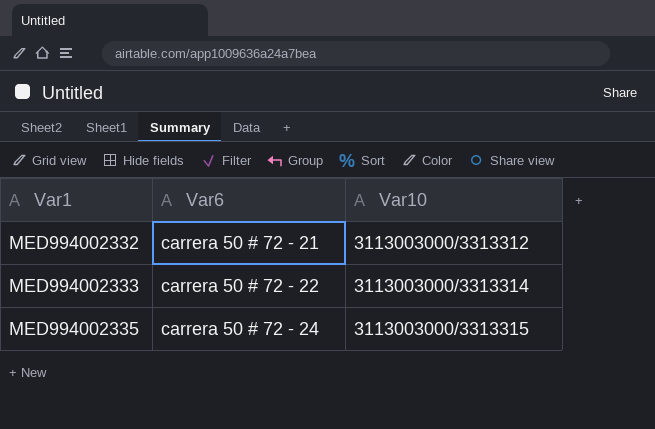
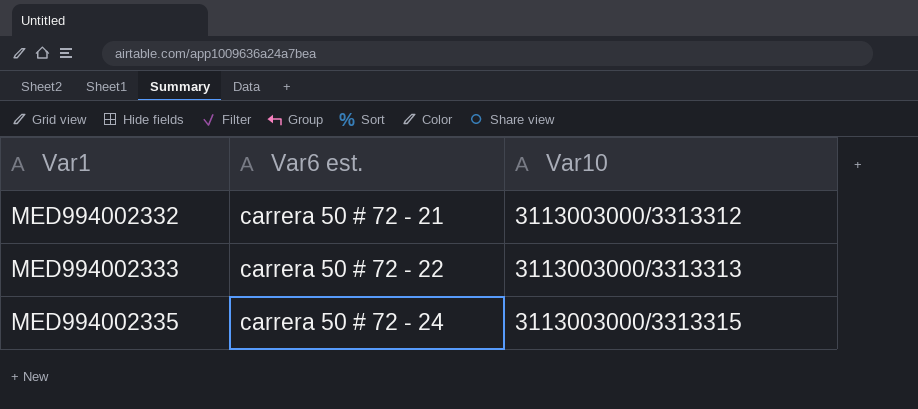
column name: Var6 -> Var6 est.
MED994002333 | Var10: 3113003000/3313314 -> 3113003000/3313313

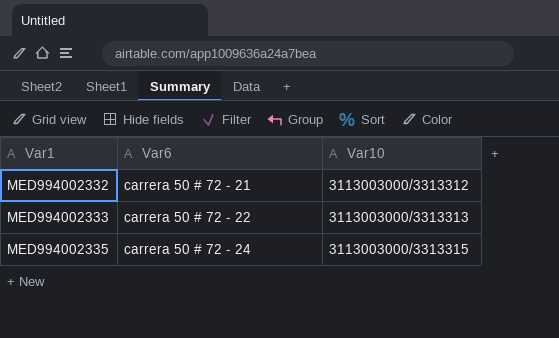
column name: Var6 est. -> Var6

